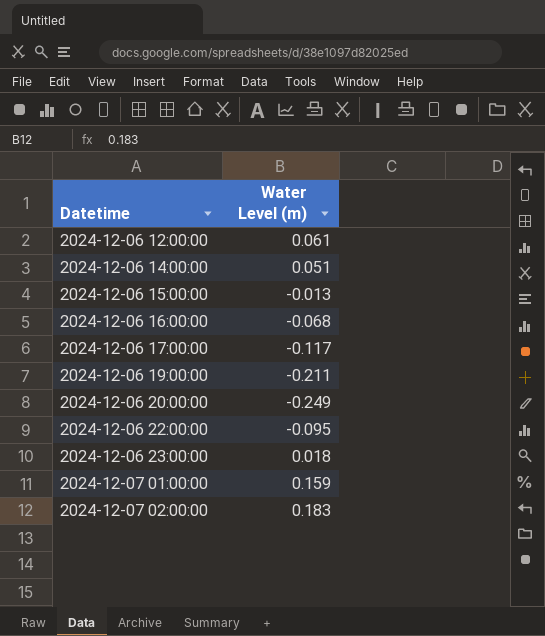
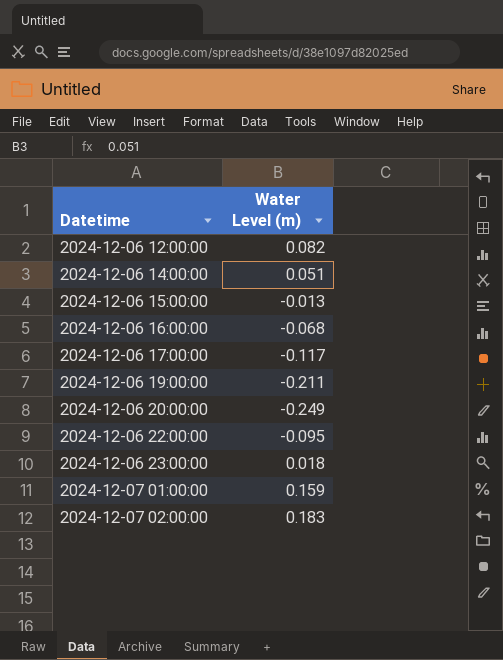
2024-12-06 12:00:00 | Water Level (m): 0.061 -> 0.082

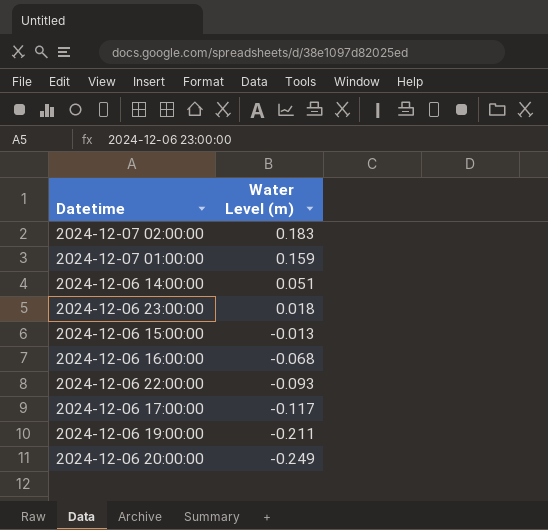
row order: Datetime ascending -> Water Level (m) descending
row 2024-12-06 12:00:00: 0.082 -> none
2024-12-06 22:00:00 | Water Level (m): -0.095 -> -0.093

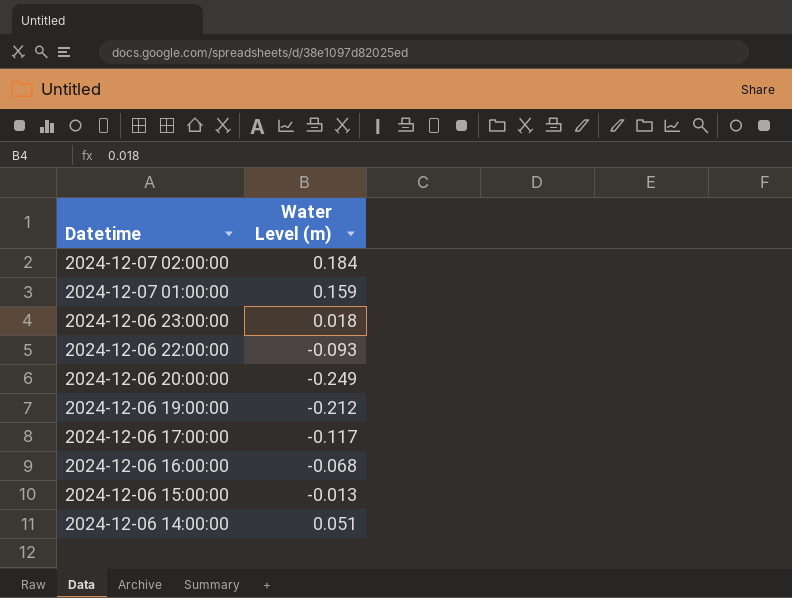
row order: Water Level (m) descending -> Datetime descending
2024-12-07 02:00:00 | Water Level (m): 0.183 -> 0.184
2024-12-06 19:00:00 | Water Level (m): -0.211 -> -0.212

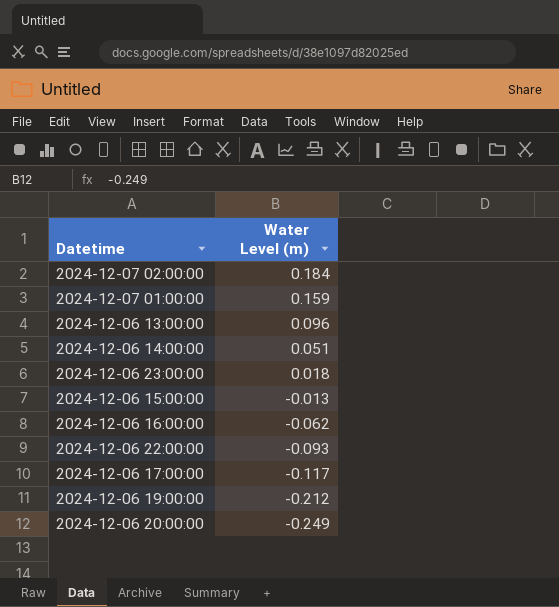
row order: Datetime descending -> Water Level (m) descending
row 2024-12-06 13:00:00: none -> 0.096
2024-12-06 16:00:00 | Water Level (m): -0.068 -> -0.062

